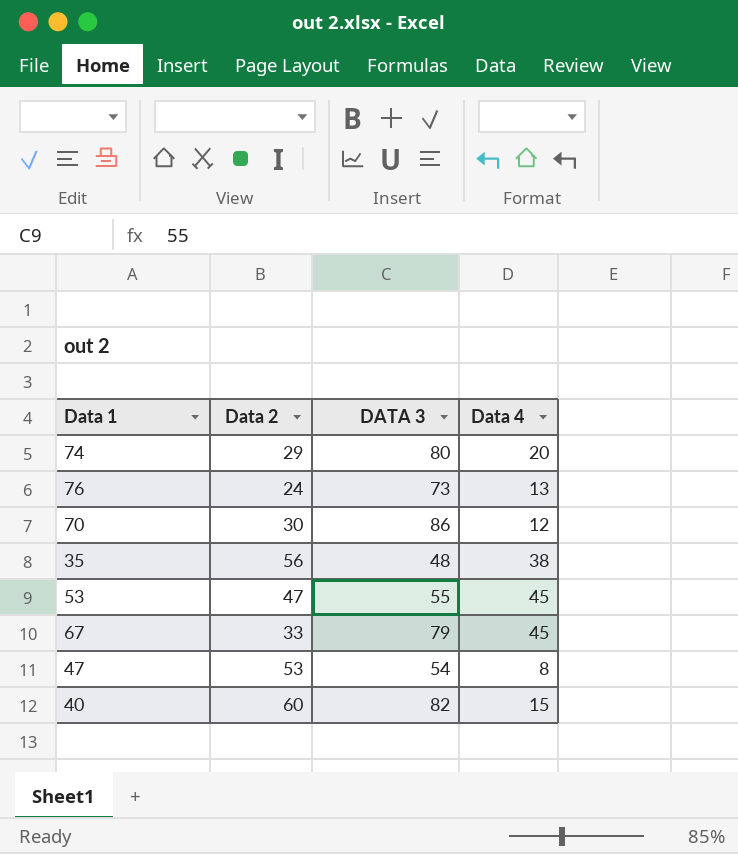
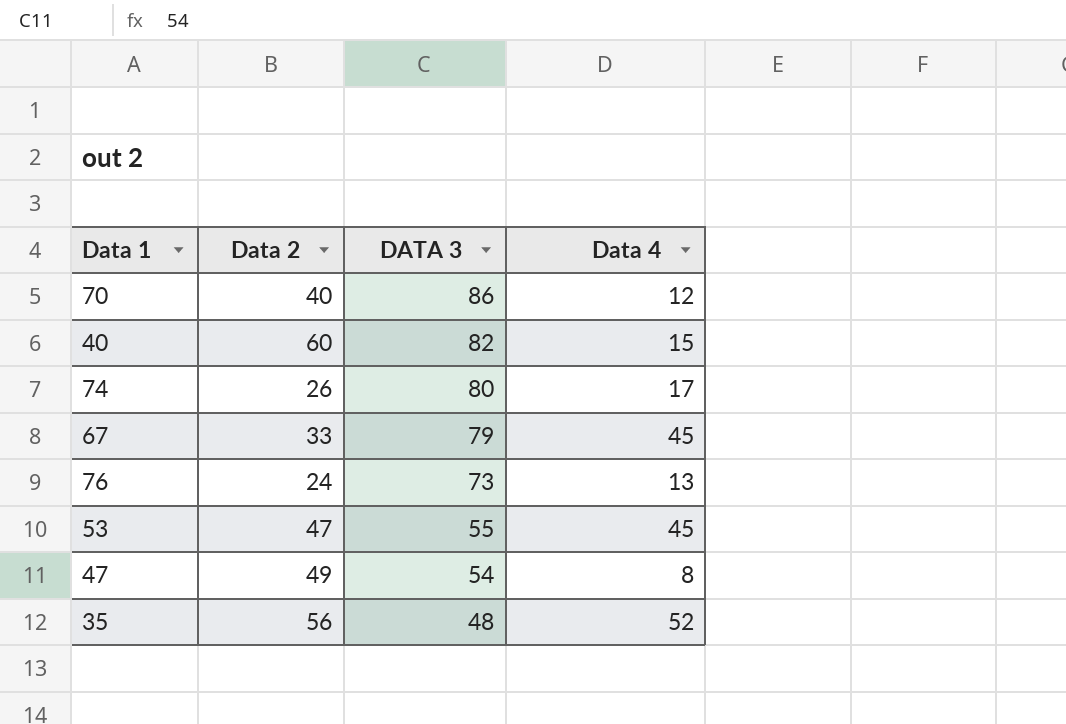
row order: none -> DATA 3 descending
70 | Data 2: 30 -> 40
74 | Data 2: 29 -> 26
74 | Data 4: 20 -> 17
47 | Data 2: 53 -> 49
35 | Data 4: 38 -> 52

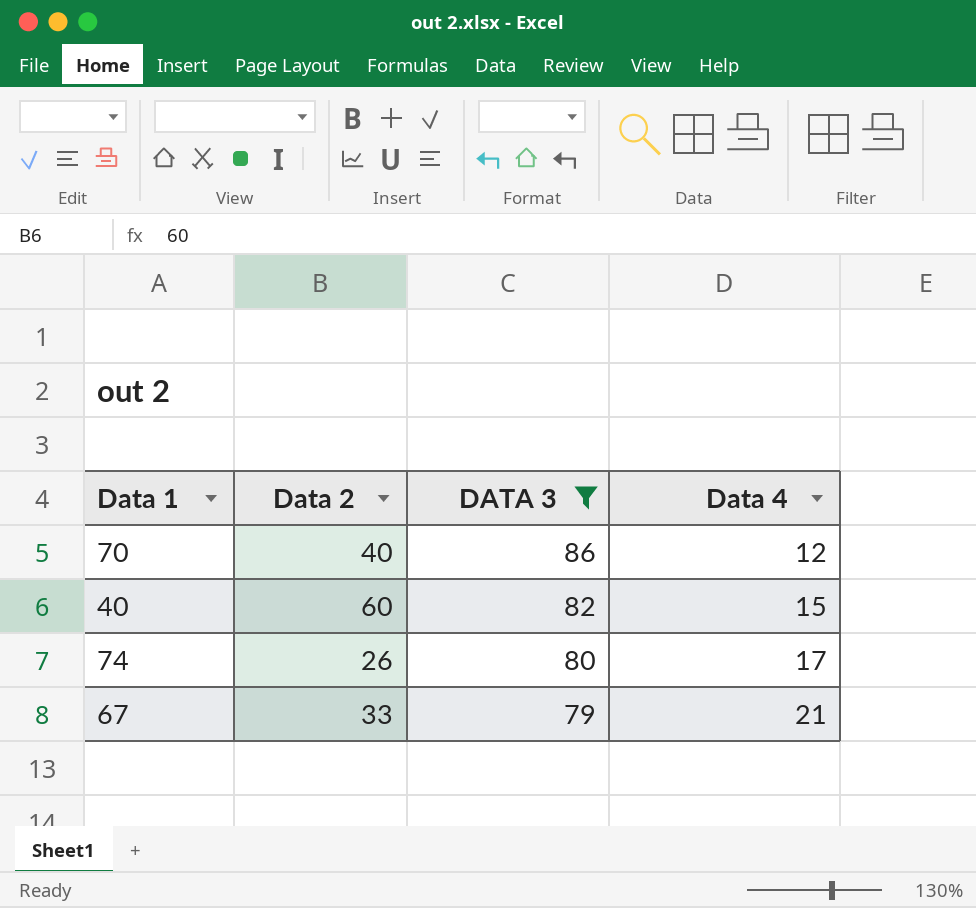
filter: none -> DATA 3 >= 79
67 | Data 4: 45 -> 21

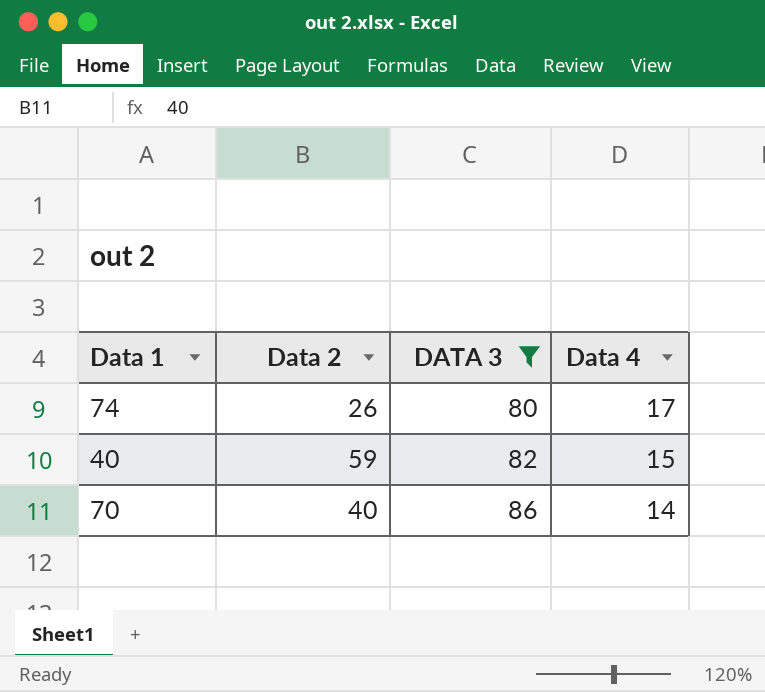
row order: DATA 3 descending -> DATA 3 ascending
row 67: 33 | 79 | 21 -> none
40 | Data 2: 60 -> 59
70 | Data 4: 12 -> 14

